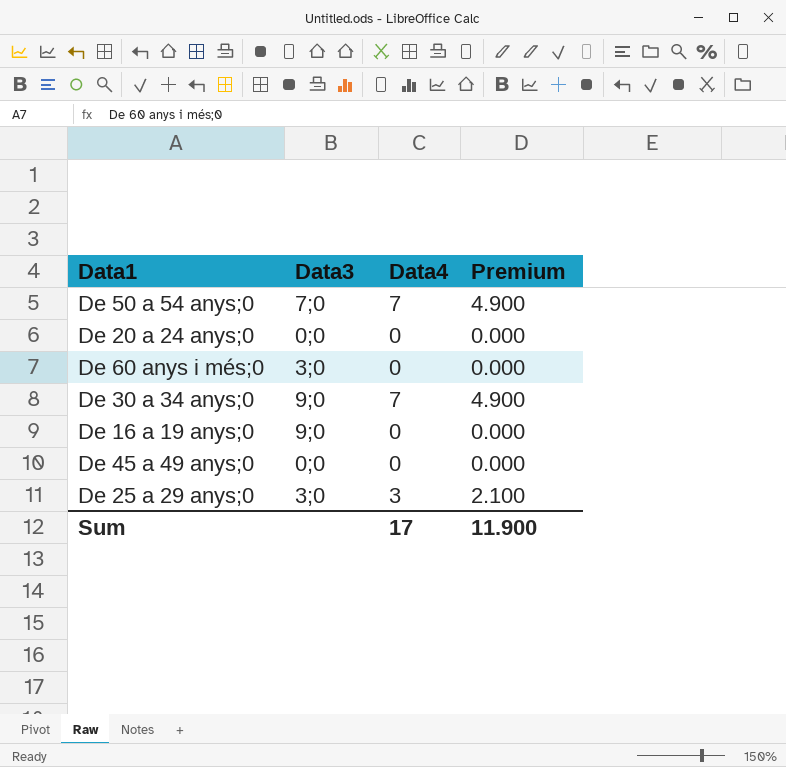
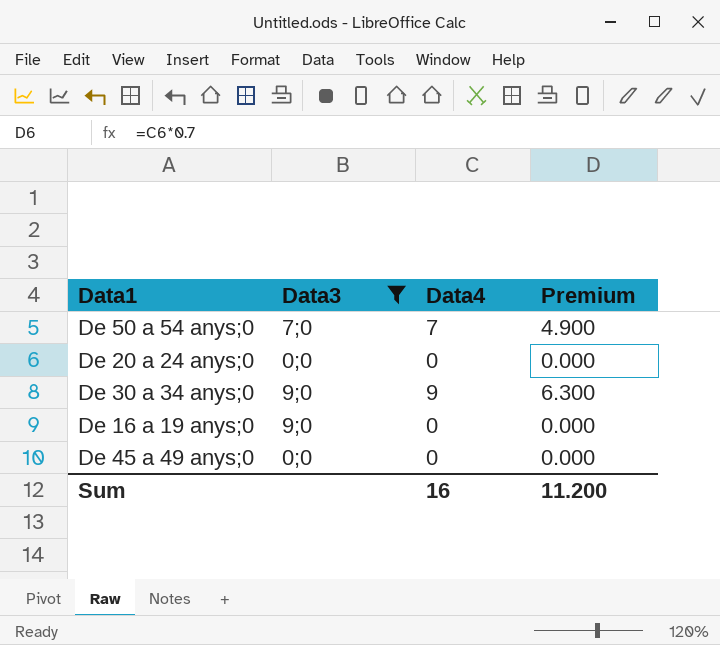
filter: none -> Data3 != 3;0
De 30 a 34 anys;0 | Data4: 7 -> 9
De 30 a 34 anys;0 | Premium: 4.900 -> 6.300
Sum | Data4: 17 -> 16
Sum | Premium: 11.900 -> 11.200

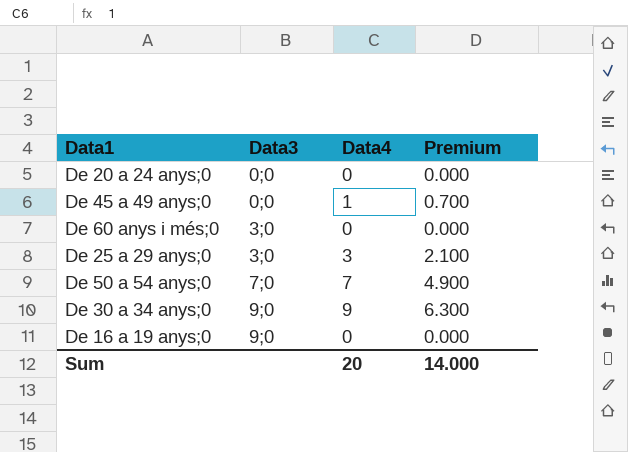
filter: Data3 != 3;0 -> none
row order: none -> Data3 ascending
De 45 a 49 anys;0 | Data4: 0 -> 1
De 45 a 49 anys;0 | Premium: 0.000 -> 0.700
Sum | Data4: 16 -> 20
Sum | Premium: 11.200 -> 14.000

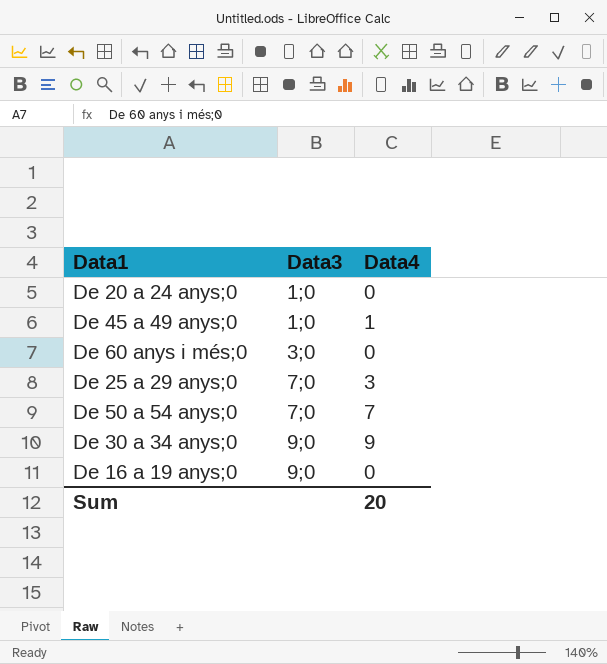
column Premium | formula: [Data4] * 0.7 -> none
De 20 a 24 anys;0 | Data3: 0;0 -> 1;0
De 45 a 49 anys;0 | Data3: 0;0 -> 1;0
De 25 a 29 anys;0 | Data3: 3;0 -> 7;0

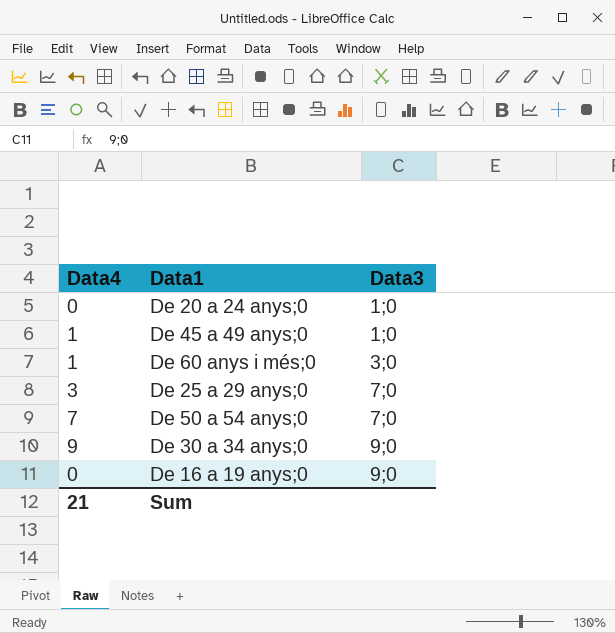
column Data4 | position: 3 -> 1
De 60 anys i més;0 | Data4: 0 -> 1
Sum | Data4: 20 -> 21

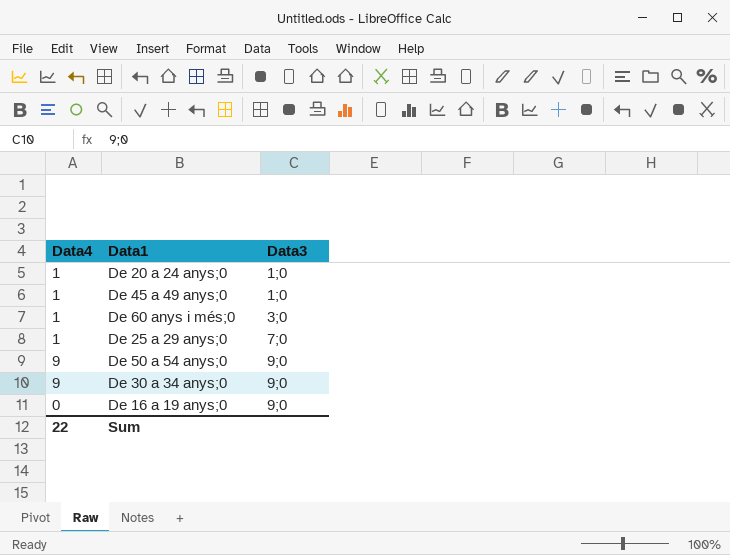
De 20 a 24 anys;0 | Data4: 0 -> 1
De 25 a 29 anys;0 | Data4: 3 -> 1
De 50 a 54 anys;0 | Data4: 7 -> 9
De 50 a 54 anys;0 | Data3: 7;0 -> 9;0
Sum | Data4: 21 -> 22

